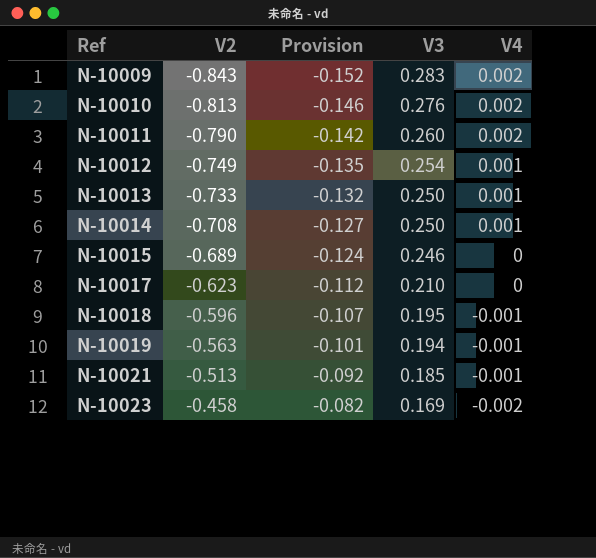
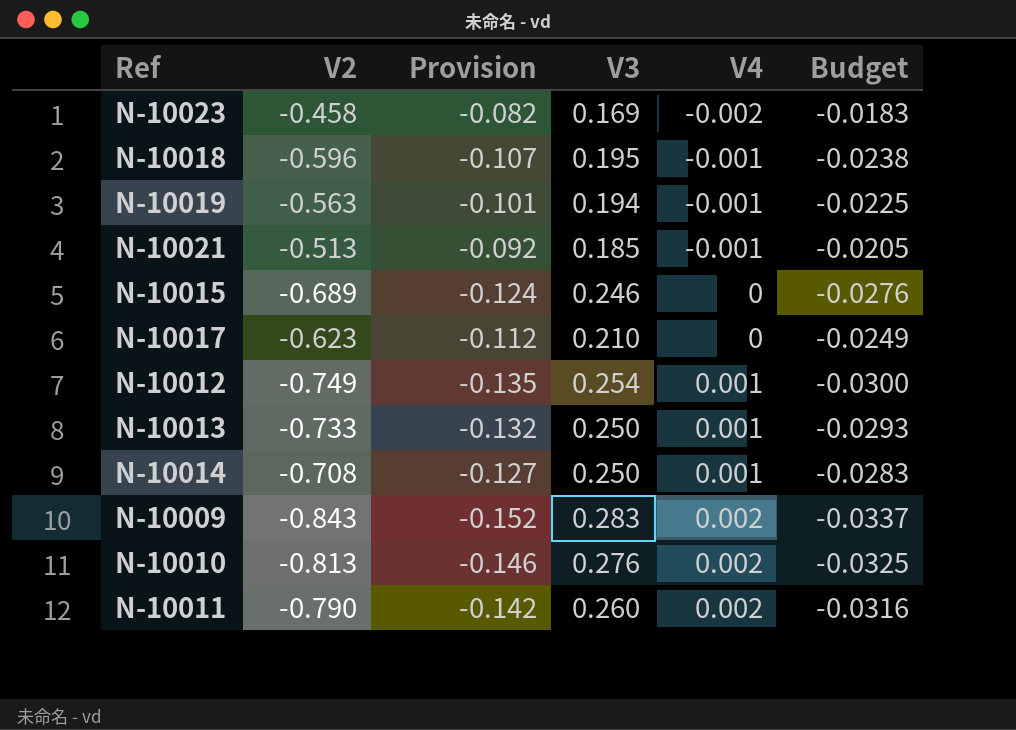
row order: Ref ascending -> V4 ascending
column Budget | formula: none -> [V2] * 0.04

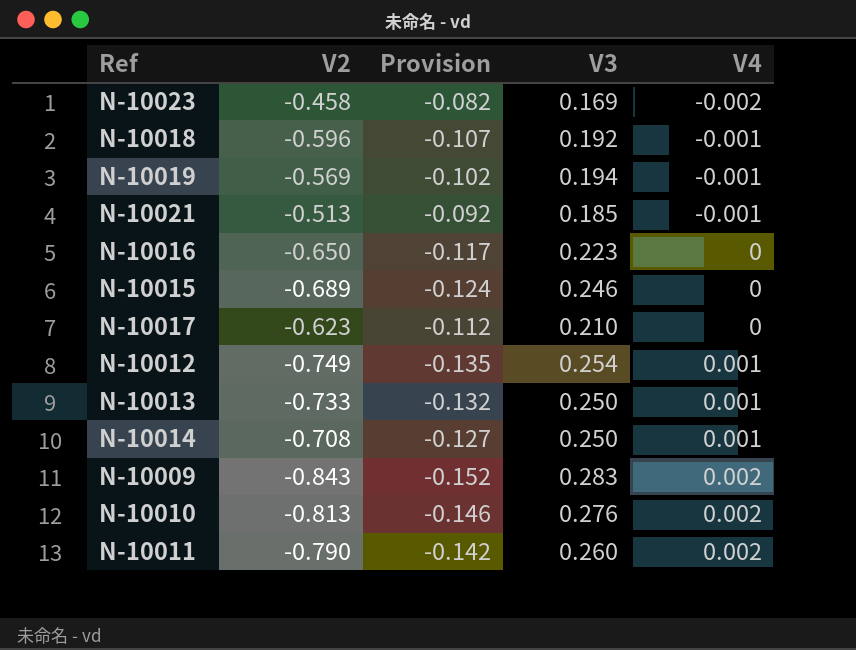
column Budget | formula: [V2] * 0.04 -> none
N-10018 | V3: 0.195 -> 0.192
N-10019 | V2: -0.563 -> -0.569
N-10019 | Provision: -0.101 -> -0.102
row N-10016: none -> -0.650 | -0.117 | 0.223 | 0

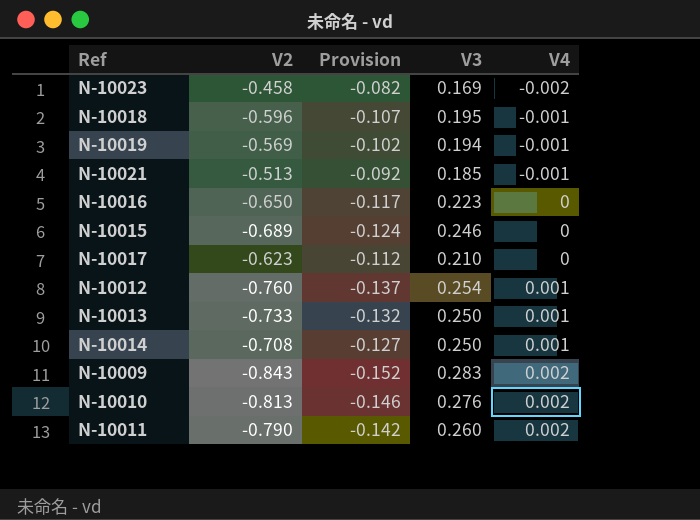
N-10018 | V3: 0.192 -> 0.195
N-10012 | V2: -0.749 -> -0.760
N-10012 | Provision: -0.135 -> -0.137

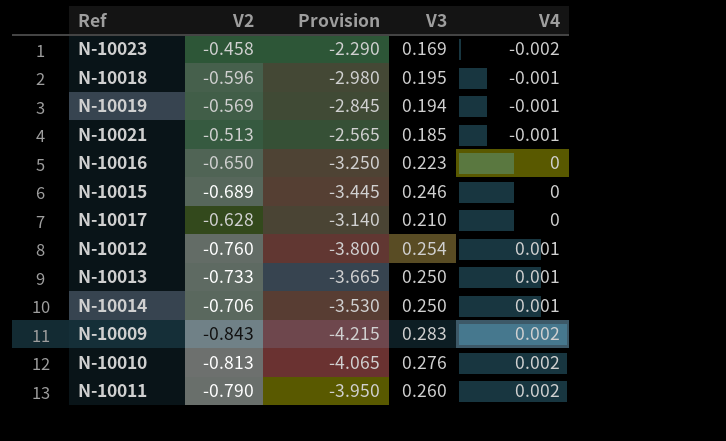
column Provision | formula: [V2] * 0.18 -> [V2] * 5
N-10017 | V2: -0.623 -> -0.628
N-10014 | V2: -0.708 -> -0.706

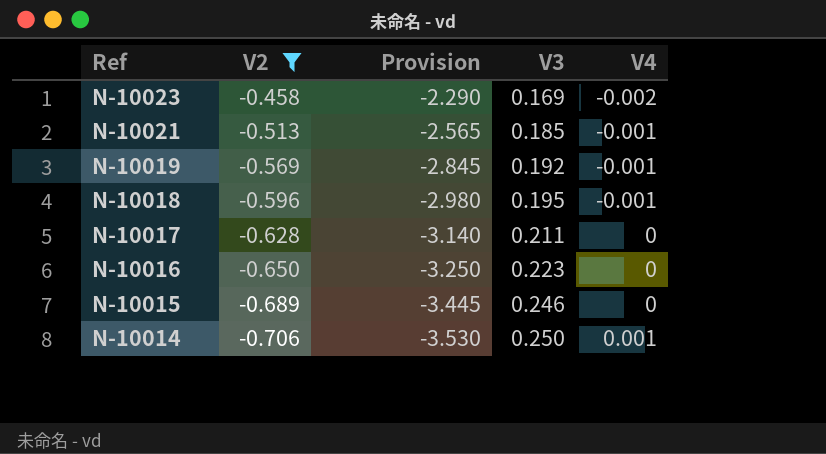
filter: none -> V2 >= -0.706
row order: V4 ascending -> Ref descending
N-10019 | V3: 0.194 -> 0.192
N-10017 | V3: 0.210 -> 0.211

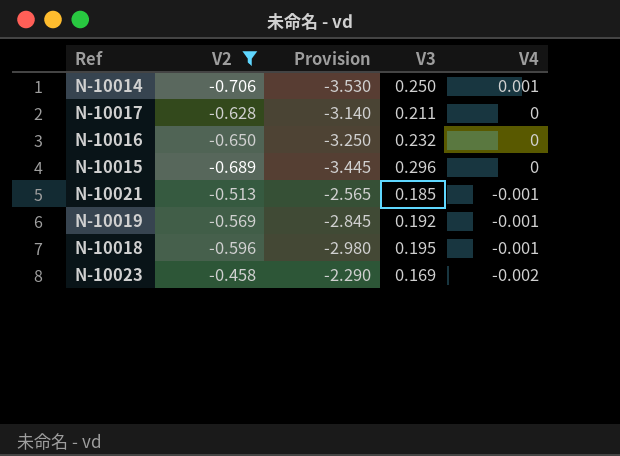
row order: Ref descending -> V4 descending
N-10016 | V3: 0.223 -> 0.232
N-10015 | V3: 0.246 -> 0.296

